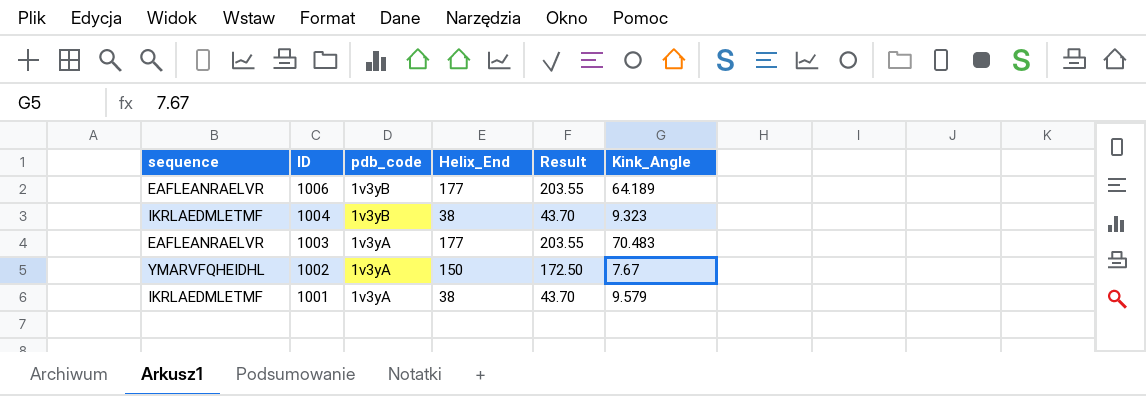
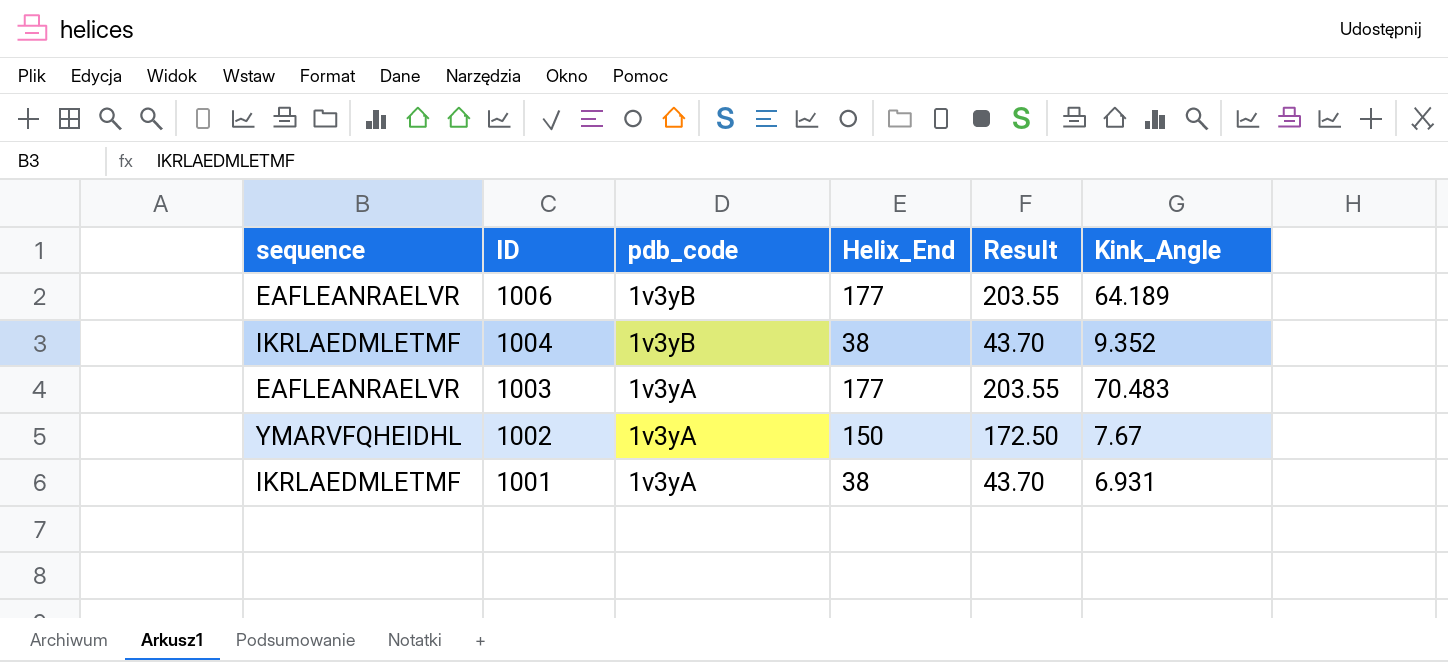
1004 | Kink_Angle: 9.323 -> 9.352
1001 | Kink_Angle: 9.579 -> 6.931

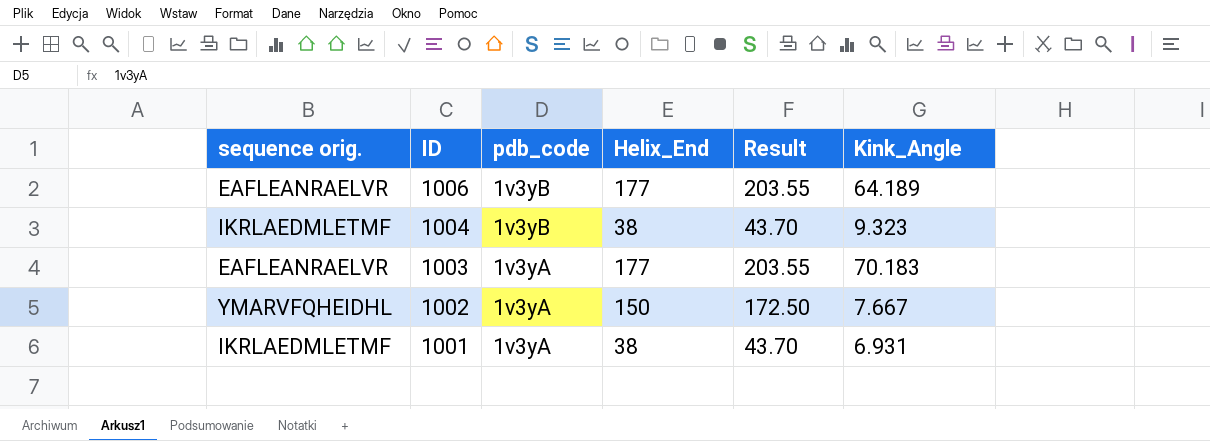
column name: sequence -> sequence orig.
1004 | Kink_Angle: 9.352 -> 9.323
1003 | Kink_Angle: 70.483 -> 70.183
1002 | Kink_Angle: 7.67 -> 7.667

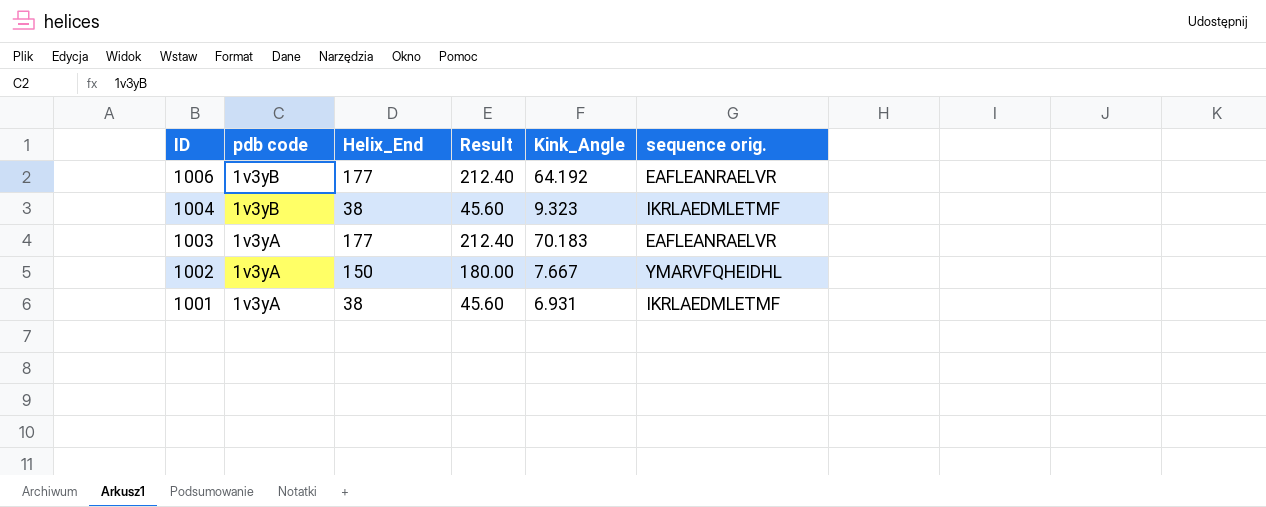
column name: pdb_code -> pdb code
column Result | formula: [Helix_End] * 1.15 -> [Helix_End] * 1.2
column sequence orig. | position: 1 -> 6
1006 | Kink_Angle: 64.189 -> 64.192

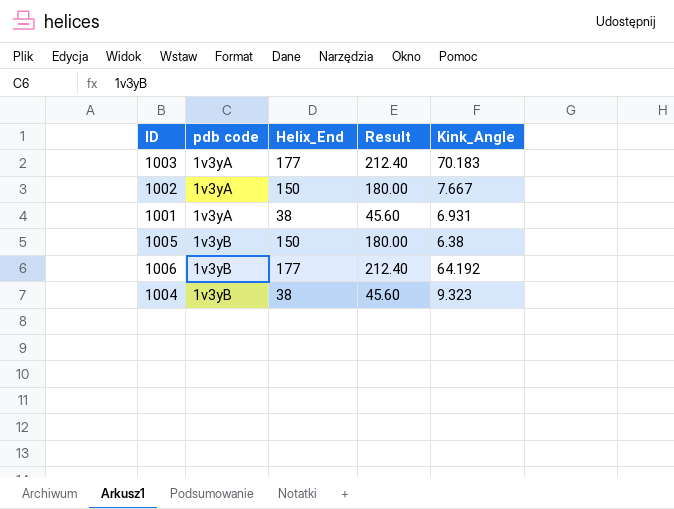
row order: ID descending -> pdb code ascending
column sequence orig. | position: 6 -> none
row 1005: none -> 1v3yB | 150 | 180.00 | 6.38

